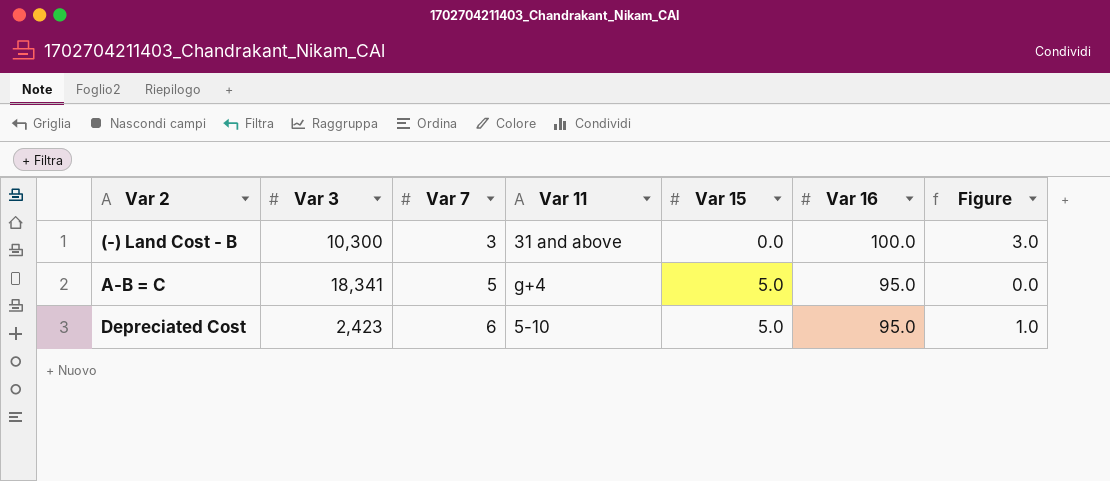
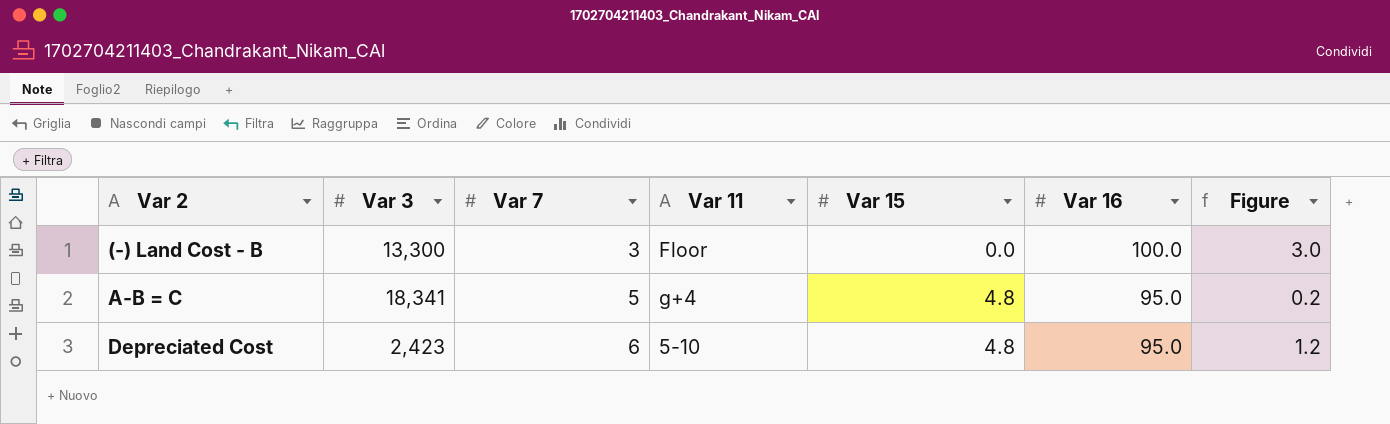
(-) Land Cost - B | Var 3: 10,300 -> 13,300
(-) Land Cost - B | Var 11: 31 and above -> Floor
A-B = C | Var 15: 5.0 -> 4.8
A-B = C | Figure: 0.0 -> 0.2
Depreciated Cost | Var 15: 5.0 -> 4.8
Depreciated Cost | Figure: 1.0 -> 1.2

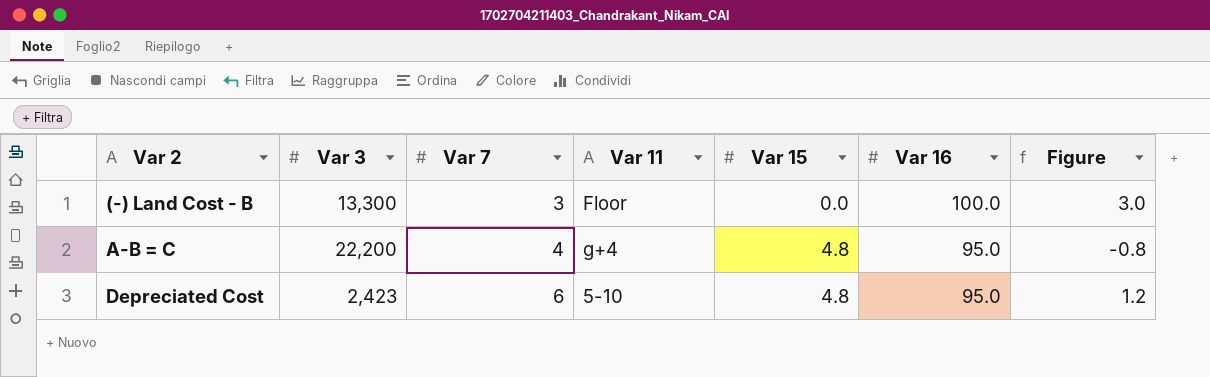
A-B = C | Var 3: 18,341 -> 22,200
A-B = C | Var 7: 5 -> 4
A-B = C | Figure: 0.2 -> -0.8

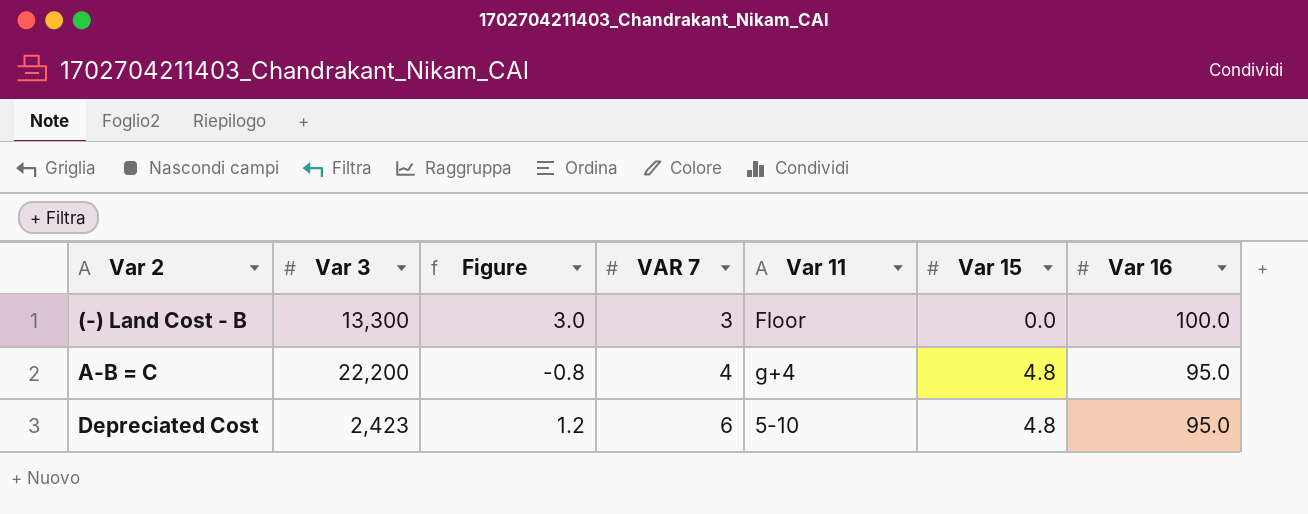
column Figure | position: 7 -> 3
column name: Var 7 -> VAR 7

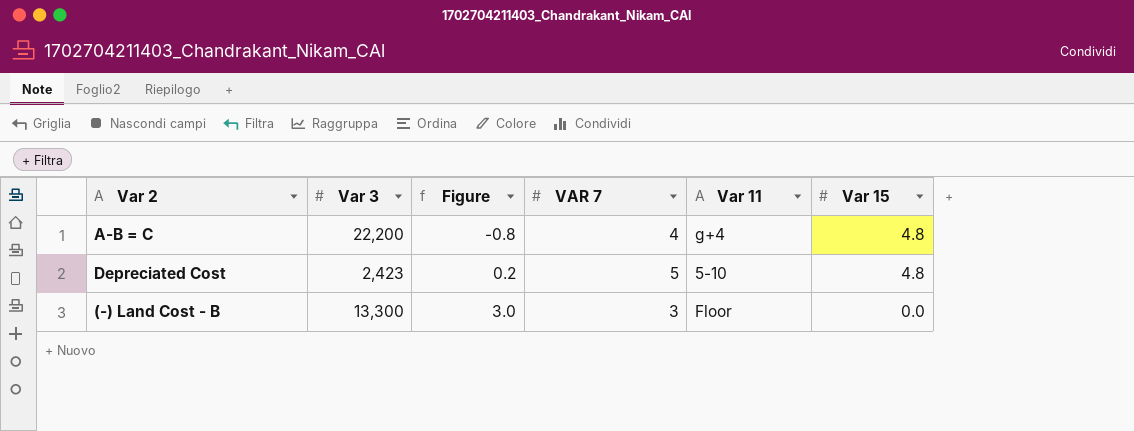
row order: Var 2 ascending -> Figure ascending
column Var 16 | position: 7 -> none
Depreciated Cost | Figure: 1.2 -> 0.2
Depreciated Cost | VAR 7: 6 -> 5

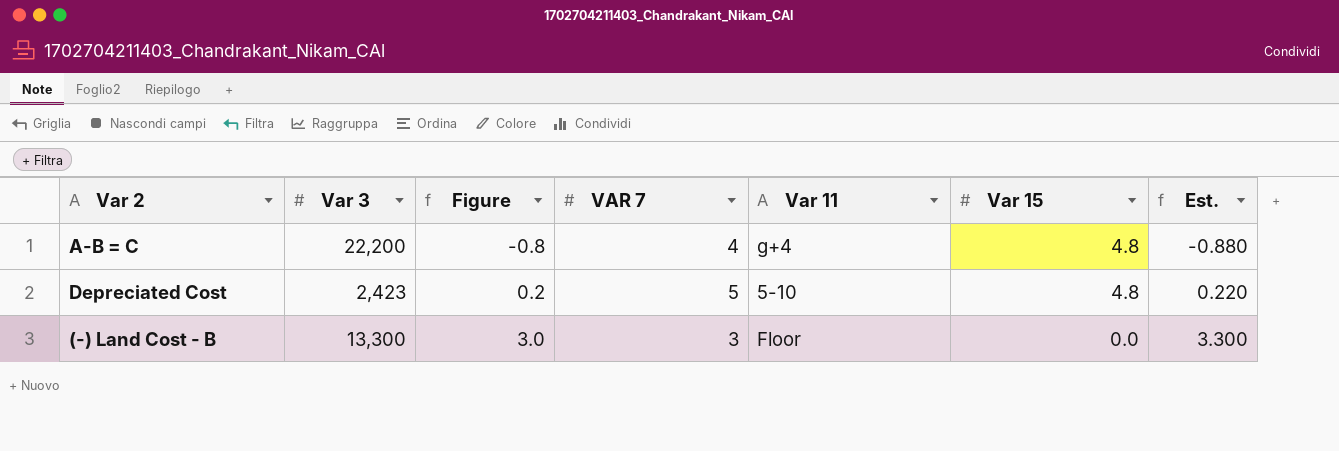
column Est. | formula: none -> [Figure] * 1.1

